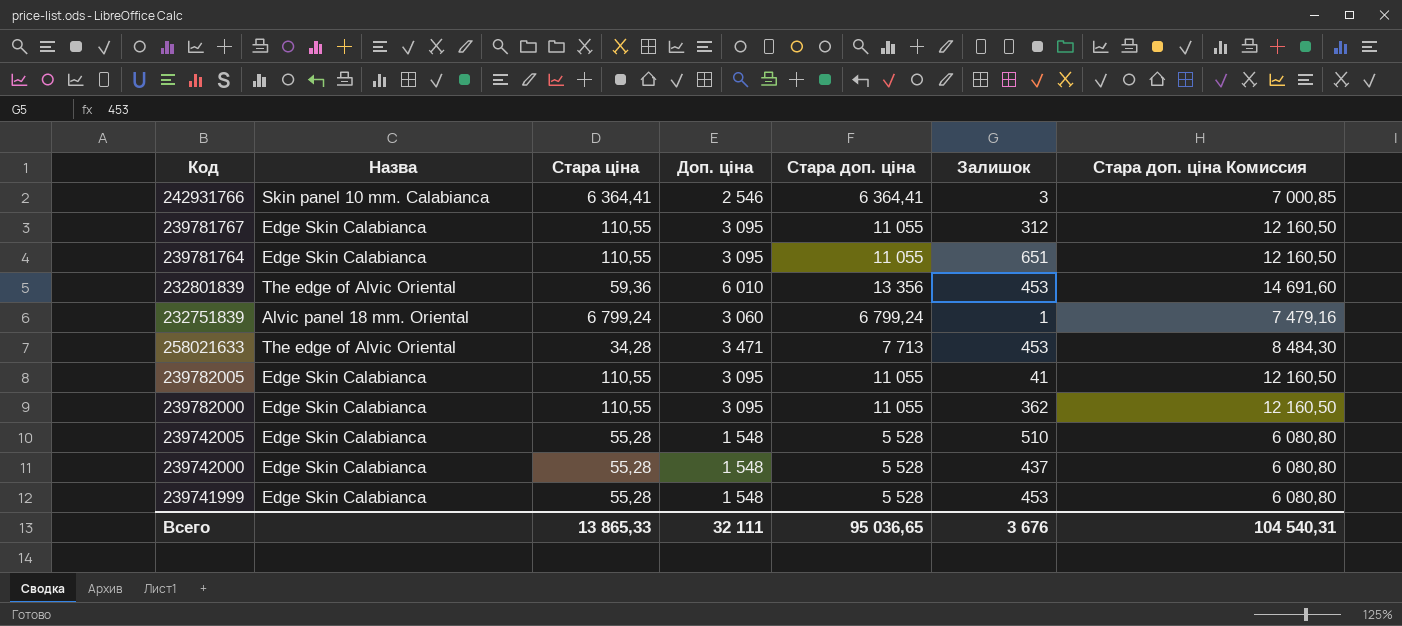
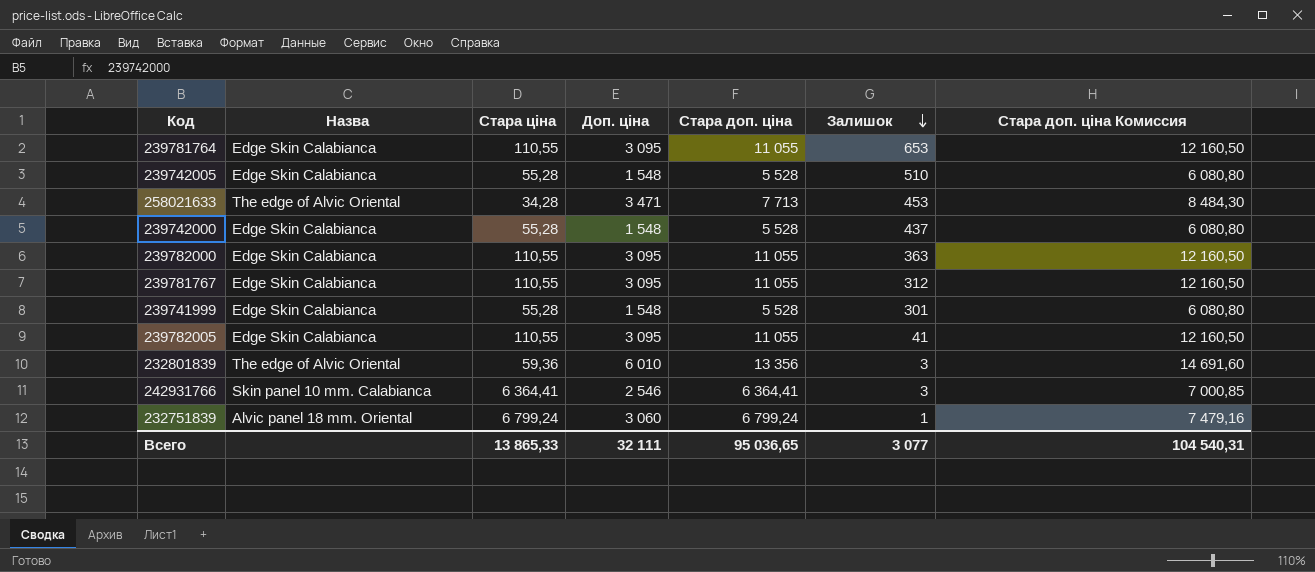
row order: none -> Залишок descending
239781764 | Залишок: 651 -> 653
239782000 | Залишок: 362 -> 363
239741999 | Залишок: 453 -> 301
232801839 | Залишок: 453 -> 3
Всего | Залишок: 3 676 -> 3 077

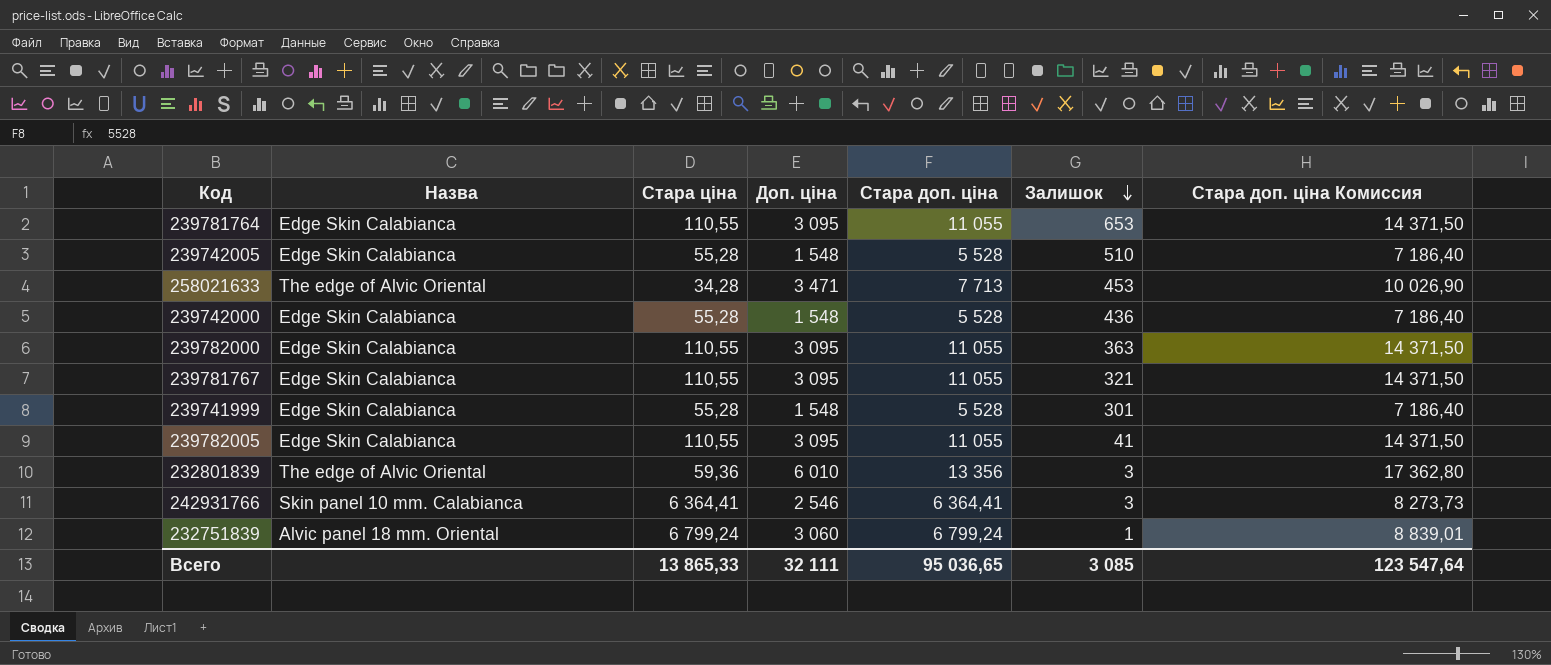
column Стара доп. ціна Комиссия | formula: [Стара доп. ціна] * 1,1 -> [Стара доп. ціна] * 1,3
239742000 | Залишок: 437 -> 436
239781767 | Залишок: 312 -> 321
Всего | Залишок: 3 077 -> 3 085
Всего | Стара доп. ціна Комиссия: 104 540,31 -> 123 547,64

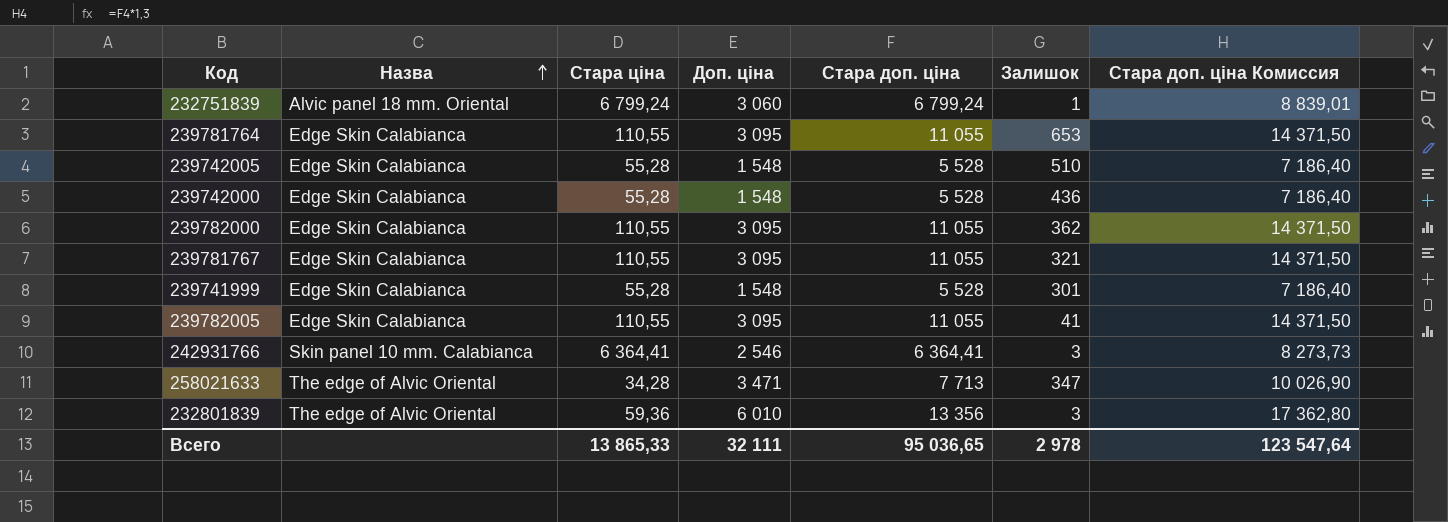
row order: Залишок descending -> Назва ascending
239782000 | Залишок: 363 -> 362
258021633 | Залишок: 453 -> 347
Всего | Залишок: 3 085 -> 2 978

